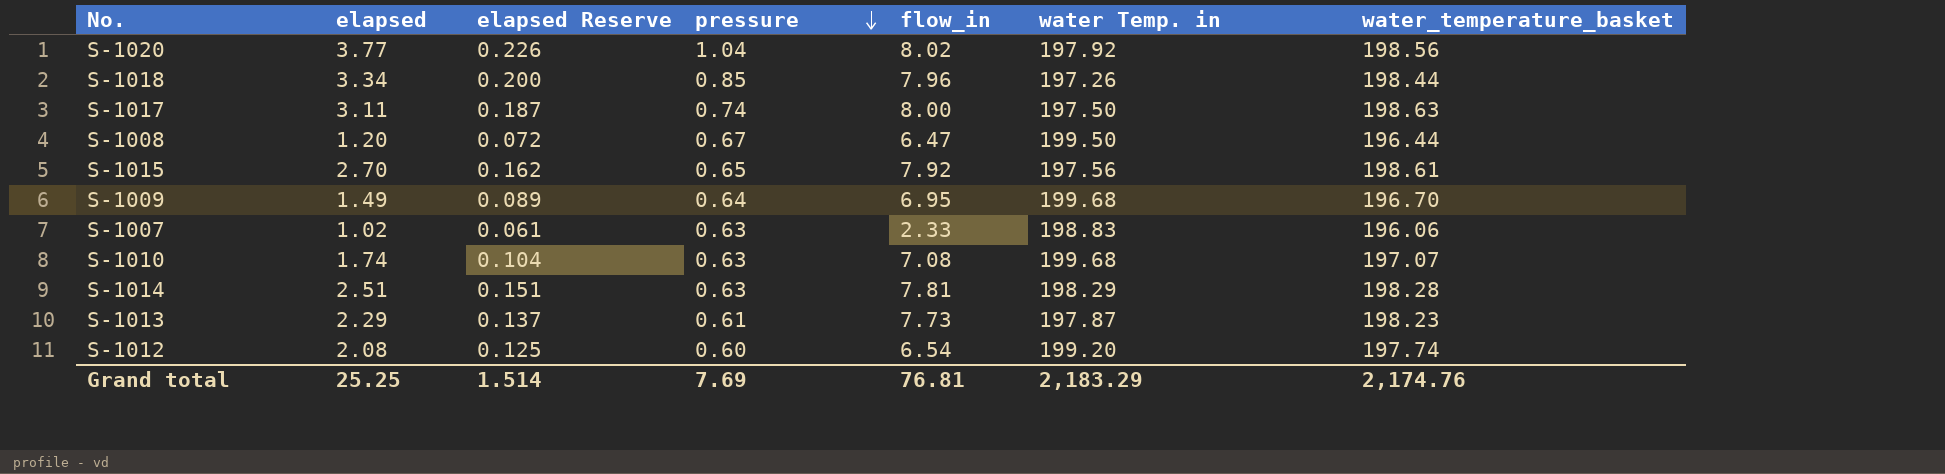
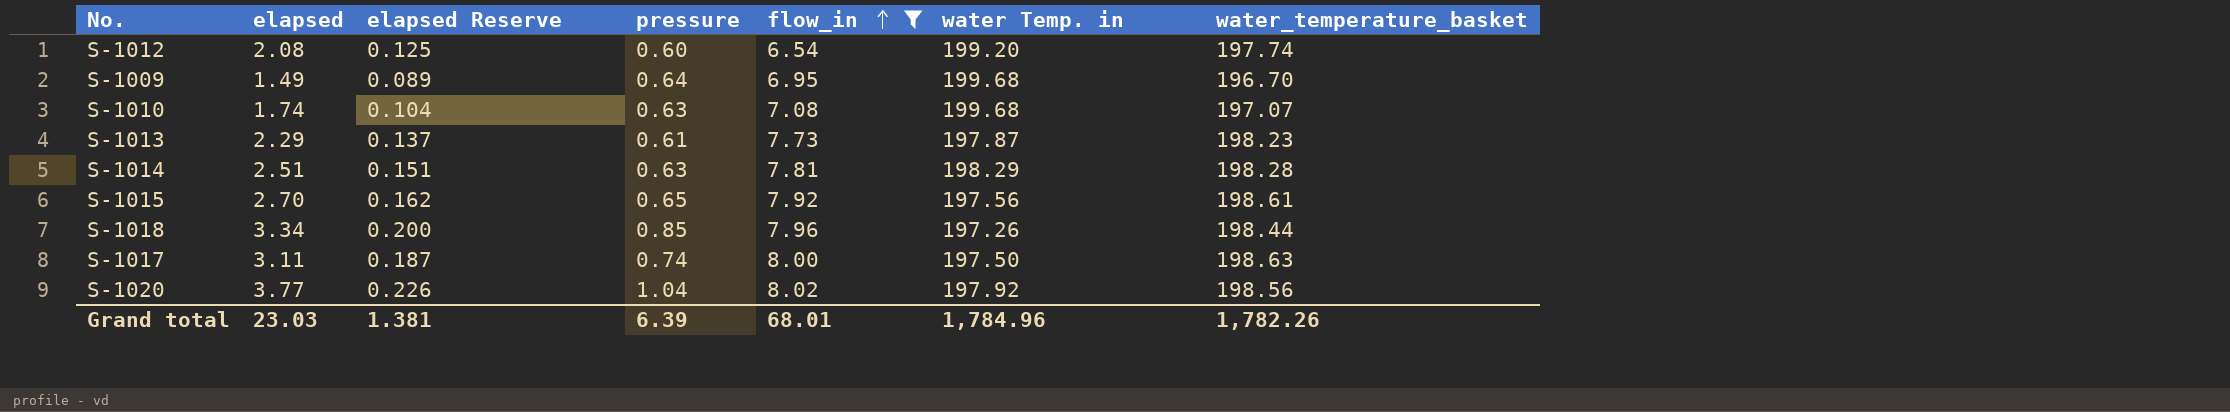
filter: none -> flow_in >= 6.54
row order: pressure descending -> flow_in ascending
Grand total | elapsed: 25.25 -> 23.03
Grand total | elapsed Reserve: 1.514 -> 1.381
Grand total | pressure: 7.69 -> 6.39
Grand total | flow_in: 76.81 -> 68.01
Grand total | water Temp. in: 2,183.29 -> 1,784.96
Grand total | water_temperature_basket: 2,174.76 -> 1,782.26

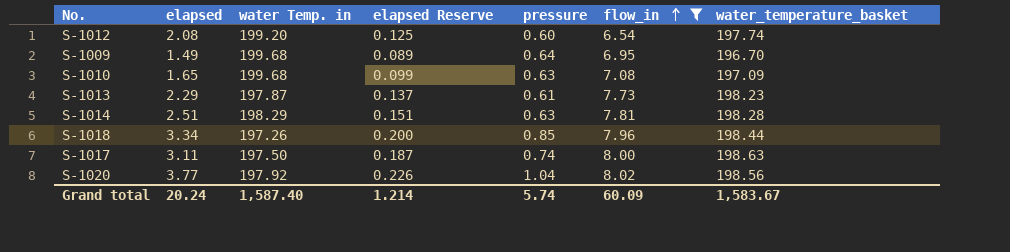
column water Temp. in | position: 6 -> 3
row S-1015: 2.70 | 0.162 | 0.65 | 7.92 | 197.56 | 198.61 -> none
S-1010 | elapsed: 1.74 -> 1.65
S-1010 | elapsed Reserve: 0.104 -> 0.099
S-1010 | water_temperature_basket: 197.07 -> 197.09
Grand total | elapsed: 23.03 -> 20.24
Grand total | water Temp. in: 1,784.96 -> 1,587.40
Grand total | elapsed Reserve: 1.381 -> 1.214
Grand total | pressure: 6.39 -> 5.74
Grand total | flow_in: 68.01 -> 60.09
Grand total | water_temperature_basket: 1,782.26 -> 1,583.67

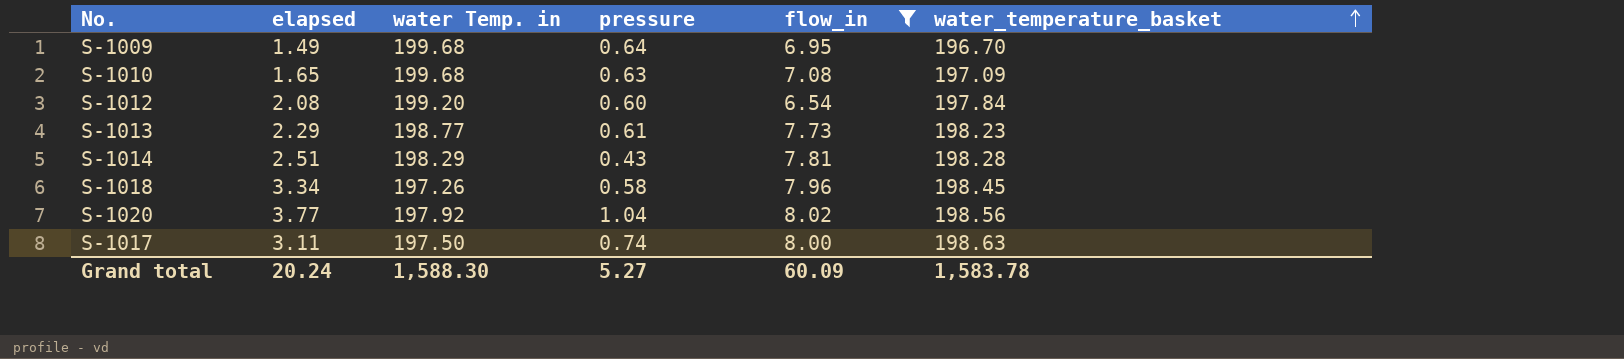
row order: flow_in ascending -> water_temperature_basket ascending
column elapsed Reserve | formula: [elapsed] * 0.06 -> none
S-1012 | water_temperature_basket: 197.74 -> 197.84
S-1013 | water Temp. in: 197.87 -> 198.77
S-1014 | pressure: 0.63 -> 0.43
S-1018 | pressure: 0.85 -> 0.58
S-1018 | water_temperature_basket: 198.44 -> 198.45
Grand total | water Temp. in: 1,587.40 -> 1,588.30
Grand total | pressure: 5.74 -> 5.27
Grand total | water_temperature_basket: 1,583.67 -> 1,583.78

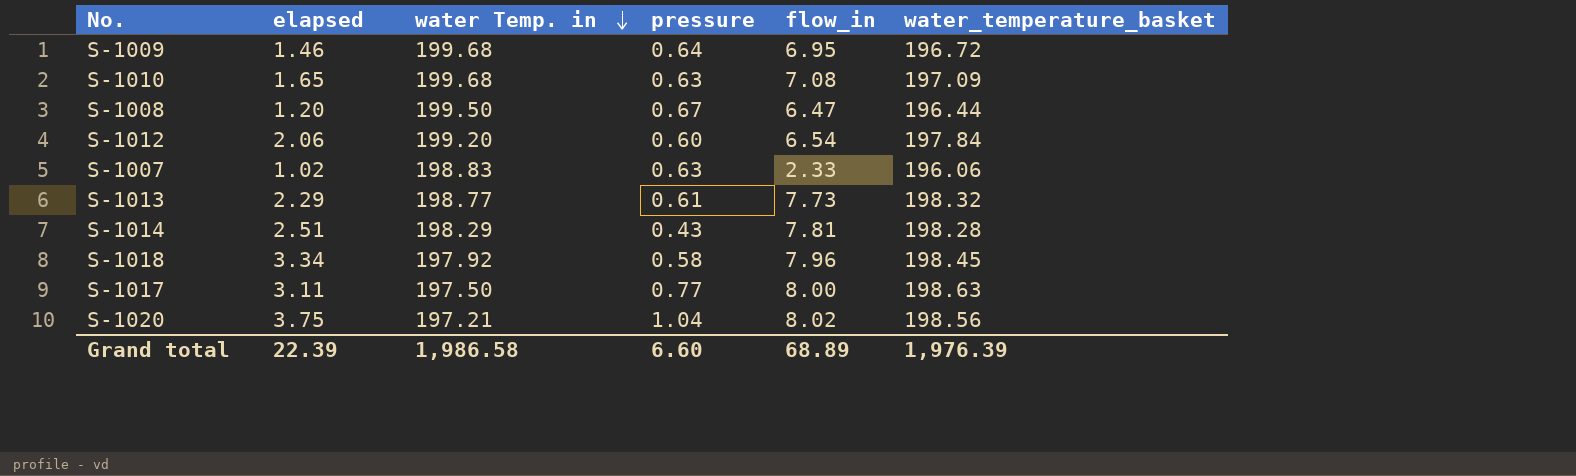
filter: flow_in >= 6.54 -> none
row order: water_temperature_basket ascending -> water Temp. in descending
S-1009 | elapsed: 1.49 -> 1.46
S-1009 | water_temperature_basket: 196.70 -> 196.72
S-1012 | elapsed: 2.08 -> 2.06
S-1013 | water_temperature_basket: 198.23 -> 198.32
S-1018 | water Temp. in: 197.26 -> 197.92
S-1017 | pressure: 0.74 -> 0.77
S-1020 | elapsed: 3.77 -> 3.75
S-1020 | water Temp. in: 197.92 -> 197.21
Grand total | elapsed: 20.24 -> 22.39
Grand total | water Temp. in: 1,588.30 -> 1,986.58
Grand total | pressure: 5.27 -> 6.60
Grand total | flow_in: 60.09 -> 68.89
Grand total | water_temperature_basket: 1,583.78 -> 1,976.39

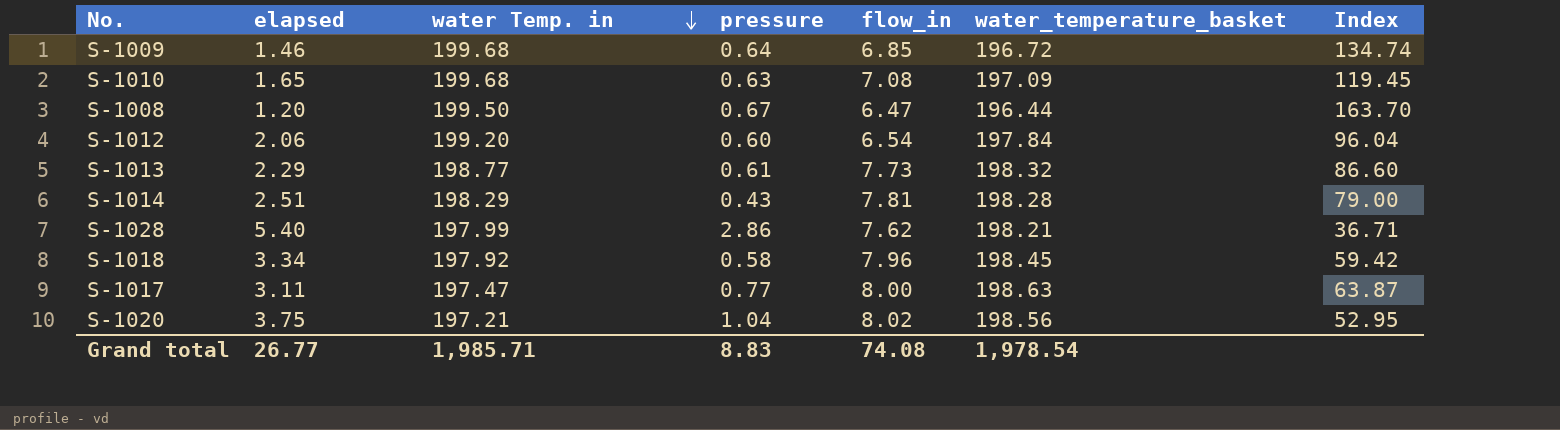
column Index | formula: none -> [water_temperature_basket] / [elapsed]
row S-1007: 1.02 | 198.83 | 0.63 | 2.33 | 196.06 -> none
S-1009 | flow_in: 6.95 -> 6.85
row S-1028: none -> 5.40 | 197.99 | 2.86 | 7.62 | 198.21 | 36.71
S-1017 | water Temp. in: 197.50 -> 197.47
Grand total | elapsed: 22.39 -> 26.77
Grand total | water Temp. in: 1,986.58 -> 1,985.71
Grand total | pressure: 6.60 -> 8.83
Grand total | flow_in: 68.89 -> 74.08
Grand total | water_temperature_basket: 1,976.39 -> 1,978.54

